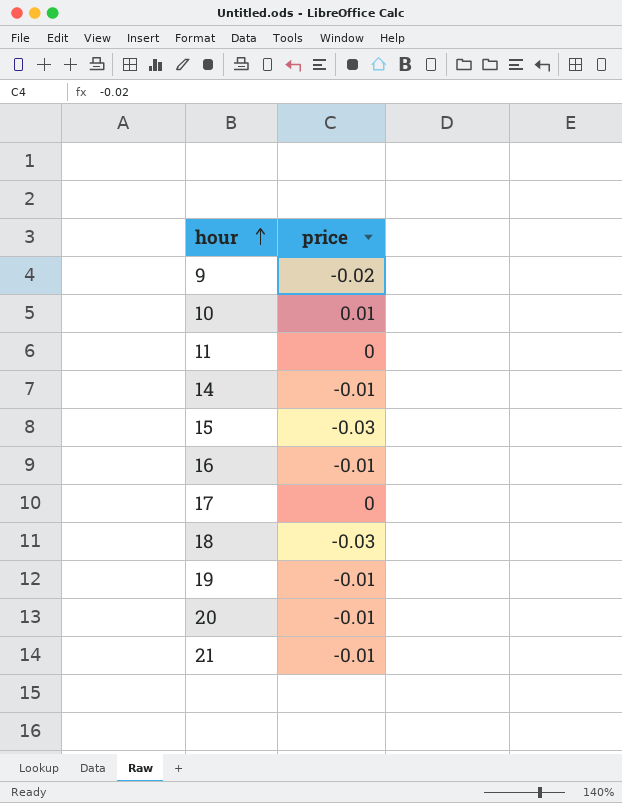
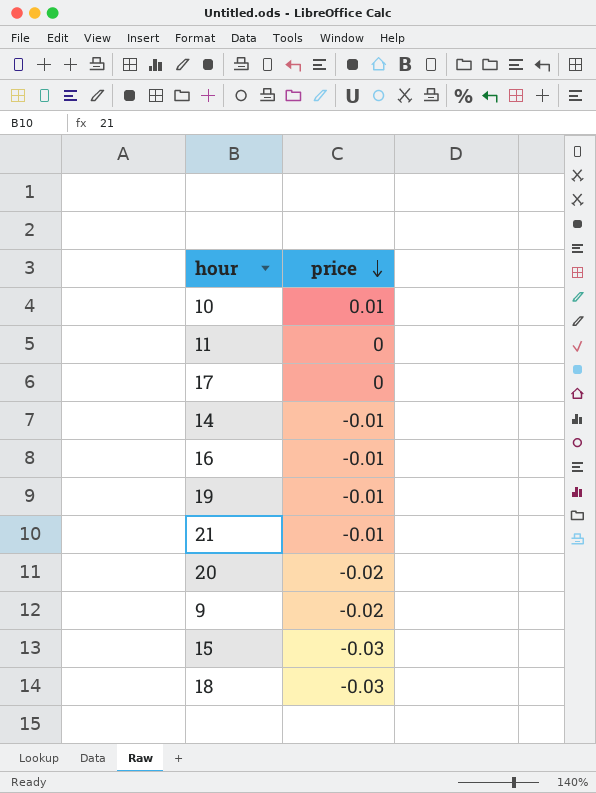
row order: hour ascending -> price descending
20 | price: -0.01 -> -0.02

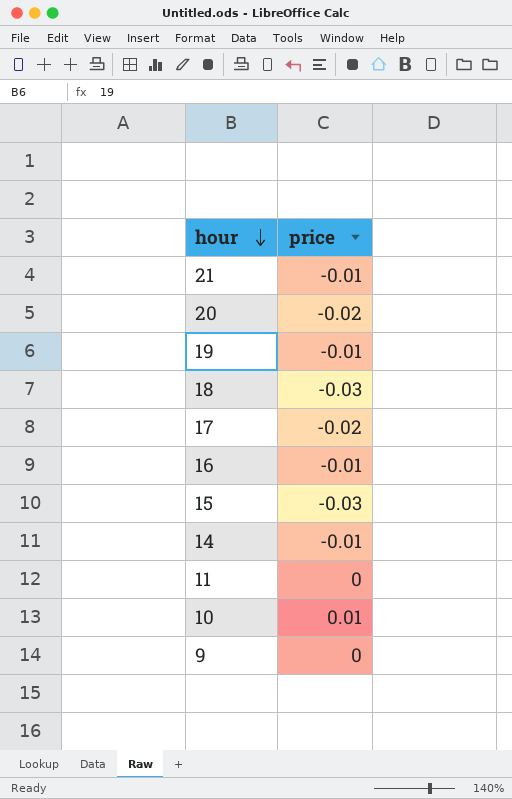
row order: price descending -> hour descending
17 | price: 0 -> -0.02
9 | price: -0.02 -> 0

